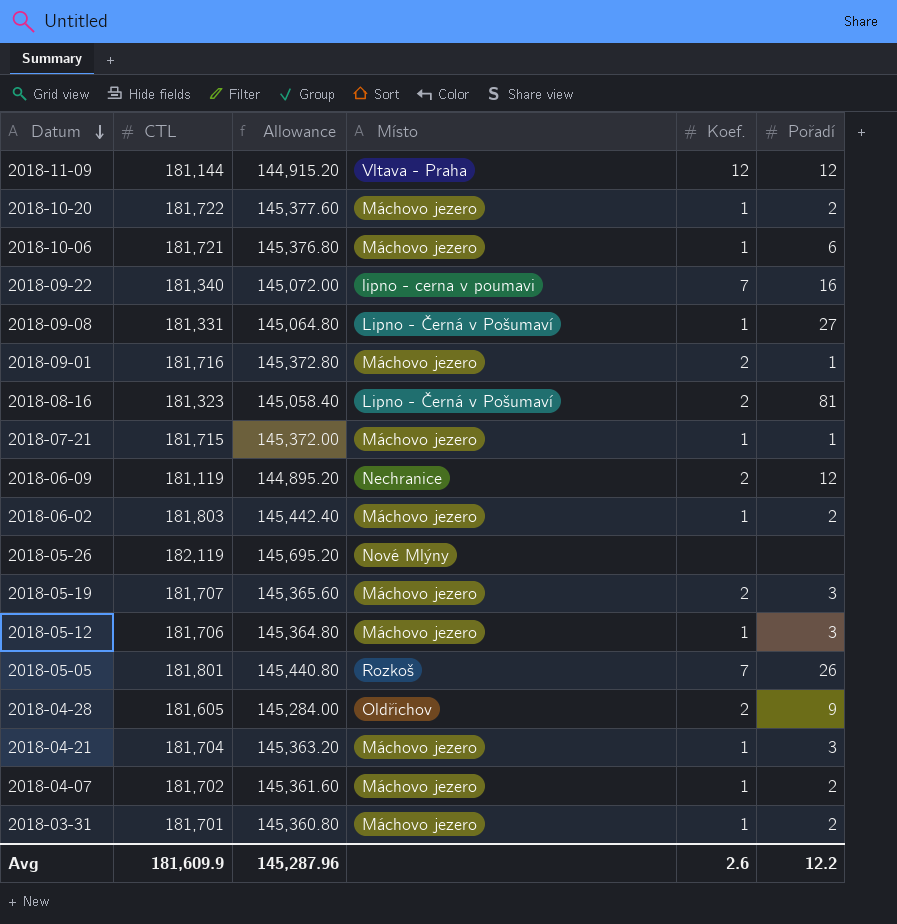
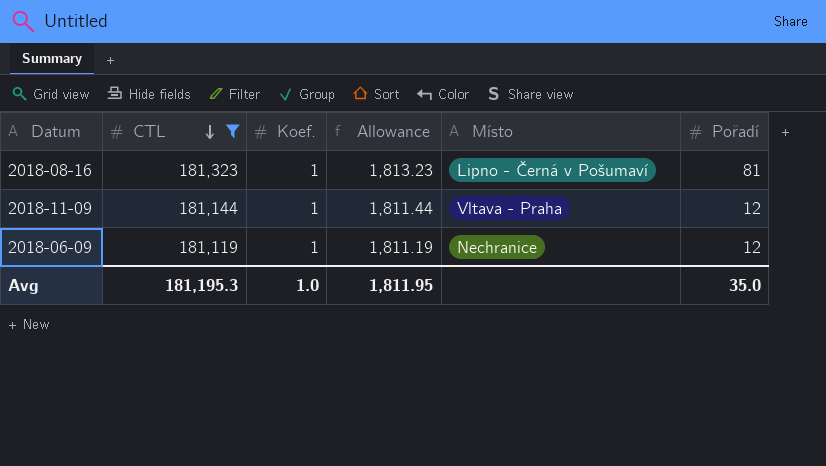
filter: none -> CTL <= 181,323
row order: Datum descending -> CTL descending
column Koef. | position: 5 -> 3
column Allowance | formula: [CTL] * 0.8 -> [CTL] * 0.01
2018-08-16 | Koef.: 2 -> 1
2018-11-09 | Koef.: 12 -> 1
2018-06-09 | Koef.: 2 -> 1
Avg | CTL: 181,609.9 -> 181,195.3
Avg | Koef.: 2.6 -> 1.0
Avg | Allowance: 145,287.96 -> 1,811.95
Avg | Pořadí: 12.2 -> 35.0

